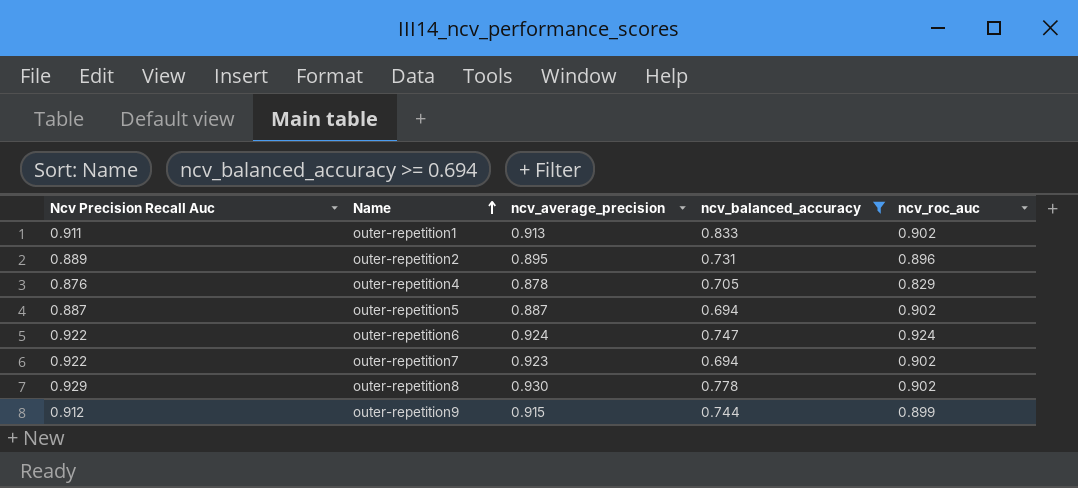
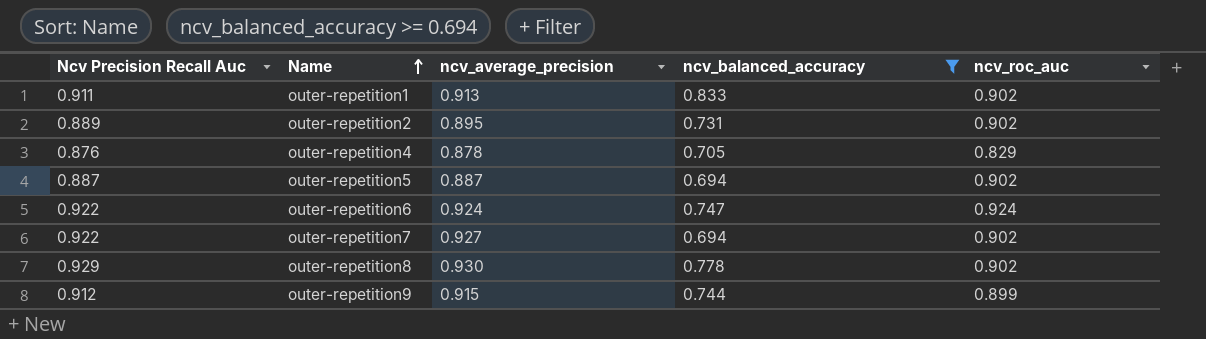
outer-repetition2 | ncv_roc_auc: 0.896 -> 0.902
outer-repetition7 | ncv_average_precision: 0.923 -> 0.927

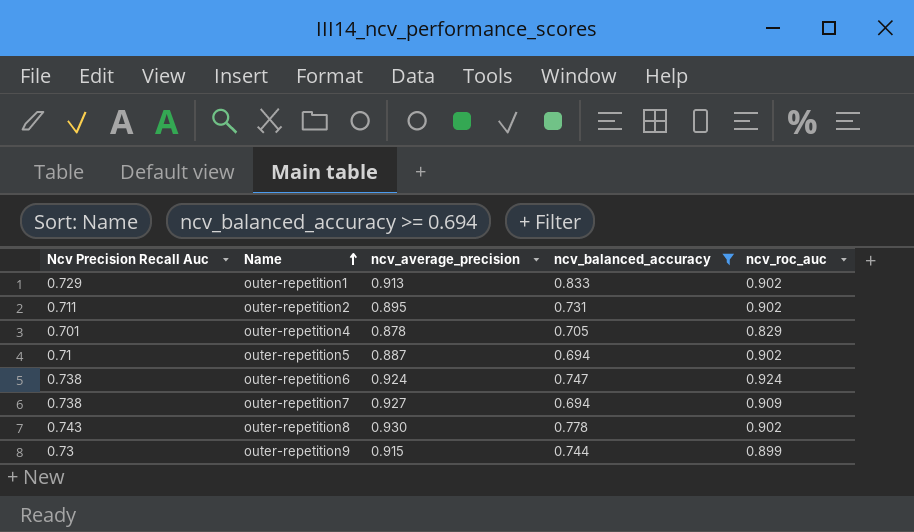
outer-repetition1 | Ncv Precision Recall Auc: 0.911 -> 0.729
outer-repetition2 | Ncv Precision Recall Auc: 0.889 -> 0.711
outer-repetition4 | Ncv Precision Recall Auc: 0.876 -> 0.701
outer-repetition5 | Ncv Precision Recall Auc: 0.887 -> 0.71
outer-repetition6 | Ncv Precision Recall Auc: 0.922 -> 0.738
outer-repetition7 | Ncv Precision Recall Auc: 0.922 -> 0.738
outer-repetition7 | ncv_roc_auc: 0.902 -> 0.909
outer-repetition8 | Ncv Precision Recall Auc: 0.929 -> 0.743
outer-repetition9 | Ncv Precision Recall Auc: 0.912 -> 0.73

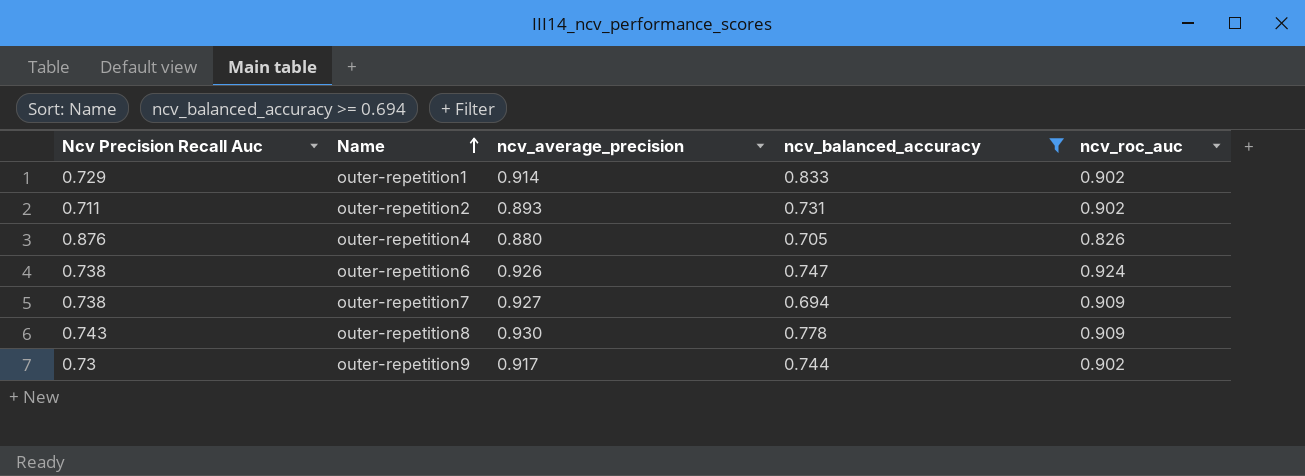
row outer-repetition5: 0.71 | 0.887 | 0.694 | 0.902 -> none
outer-repetition1 | ncv_average_precision: 0.913 -> 0.914
outer-repetition2 | ncv_average_precision: 0.895 -> 0.893
outer-repetition4 | Ncv Precision Recall Auc: 0.701 -> 0.876
outer-repetition4 | ncv_average_precision: 0.878 -> 0.880
outer-repetition4 | ncv_roc_auc: 0.829 -> 0.826
outer-repetition6 | ncv_average_precision: 0.924 -> 0.926
outer-repetition8 | ncv_roc_auc: 0.902 -> 0.909
outer-repetition9 | ncv_average_precision: 0.915 -> 0.917
outer-repetition9 | ncv_roc_auc: 0.899 -> 0.902

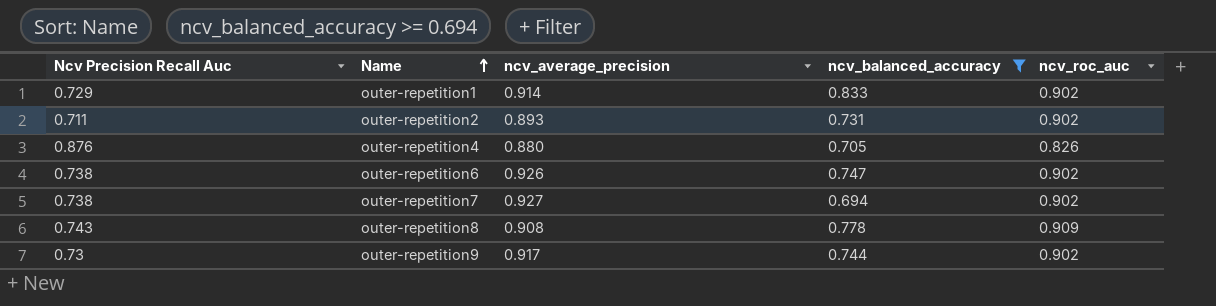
outer-repetition6 | ncv_roc_auc: 0.924 -> 0.902
outer-repetition7 | ncv_roc_auc: 0.909 -> 0.902
outer-repetition8 | ncv_average_precision: 0.930 -> 0.908

